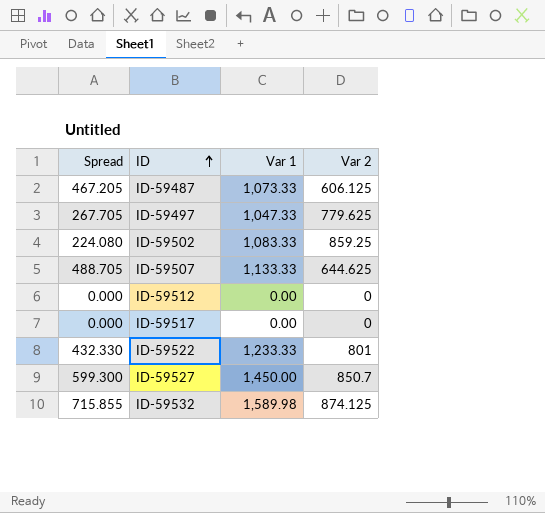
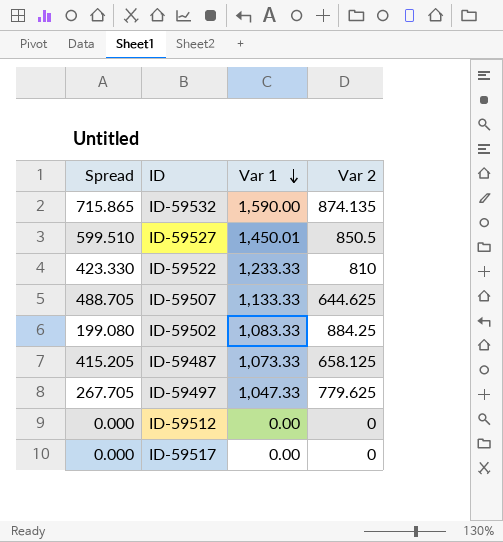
row order: ID ascending -> Var 1 descending
ID-59532 | Spread: 715.855 -> 715.865
ID-59532 | Var 1: 1,589.98 -> 1,590.00
ID-59532 | Var 2: 874.125 -> 874.135
ID-59527 | Spread: 599.300 -> 599.510
ID-59527 | Var 1: 1,450.00 -> 1,450.01
ID-59527 | Var 2: 850.7 -> 850.5
ID-59522 | Spread: 432.330 -> 423.330
ID-59522 | Var 2: 801 -> 810
ID-59502 | Spread: 224.080 -> 199.080
ID-59502 | Var 2: 859.25 -> 884.25
ID-59487 | Spread: 467.205 -> 415.205
ID-59487 | Var 2: 606.125 -> 658.125

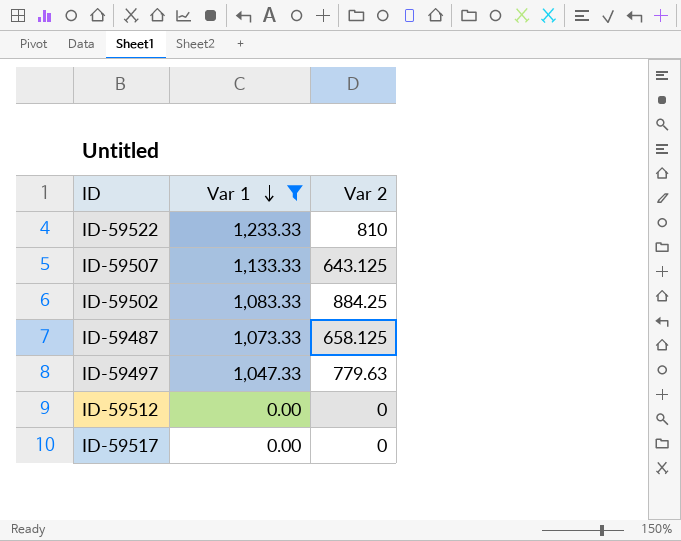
filter: none -> Var 1 <= 1,233.33
column Spread | formula: [Var 1] - [Var 2] -> none
ID-59507 | Var 2: 644.625 -> 643.125
ID-59497 | Var 2: 779.625 -> 779.63

